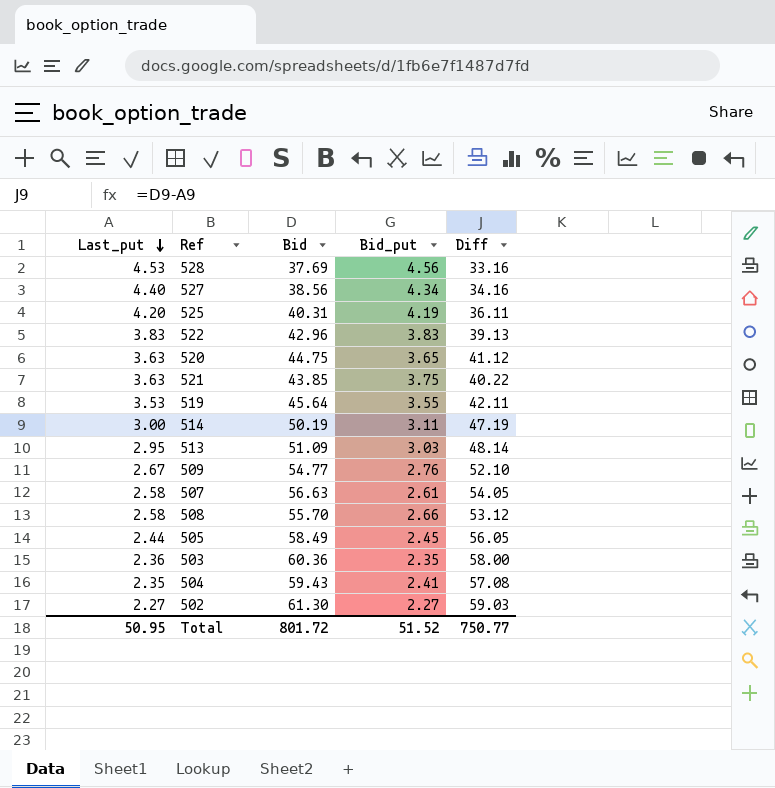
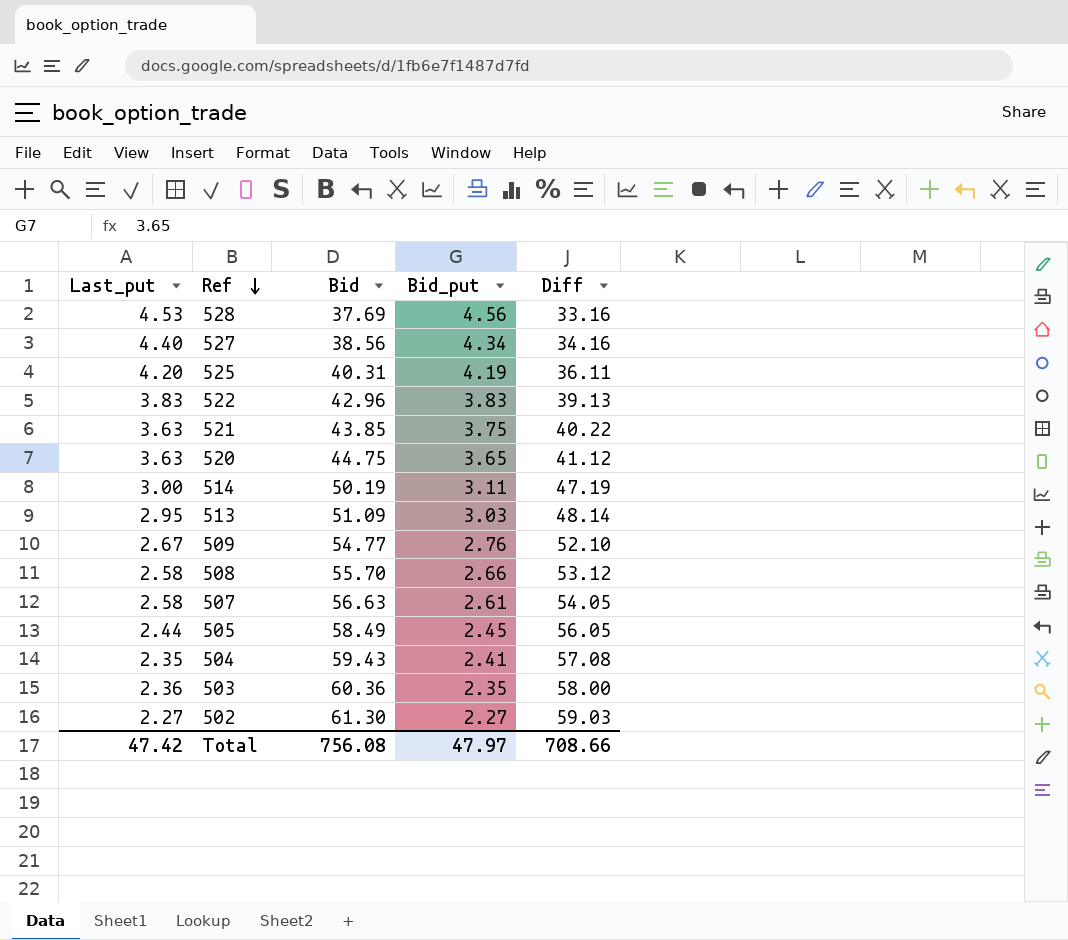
row order: Last_put descending -> Ref descending
row 519: 3.53 | 45.64 | 3.55 | 42.11 -> none
Total | Last_put: 50.95 -> 47.42
Total | Bid: 801.72 -> 756.08
Total | Bid_put: 51.52 -> 47.97
Total | Diff: 750.77 -> 708.66

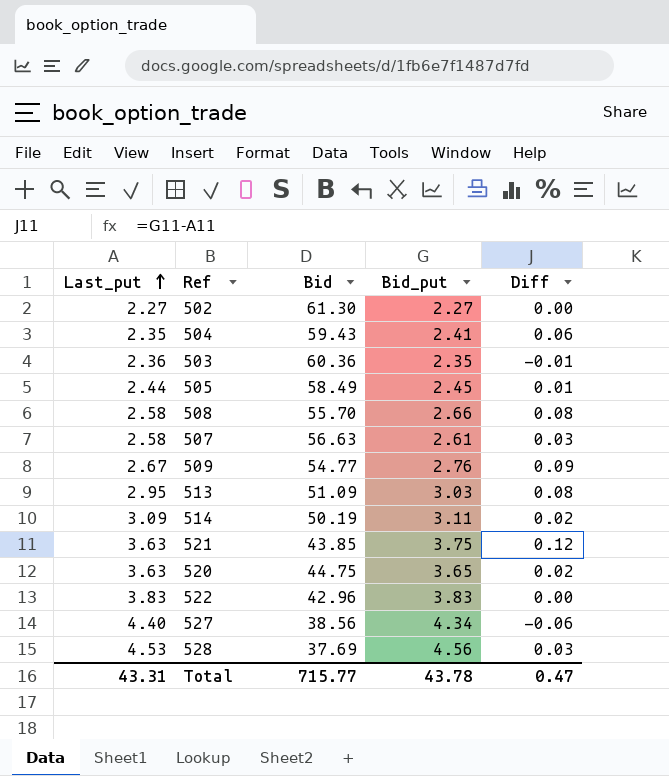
row order: Ref descending -> Last_put ascending
column Diff | formula: [Bid] - [Last_put] -> [Bid_put] - [Last_put]
row 525: 4.20 | 40.31 | 4.19 | 36.11 -> none
514 | Last_put: 3.00 -> 3.09
Total | Last_put: 47.42 -> 43.31
Total | Bid: 756.08 -> 715.77
Total | Bid_put: 47.97 -> 43.78
Total | Diff: 708.66 -> 0.47

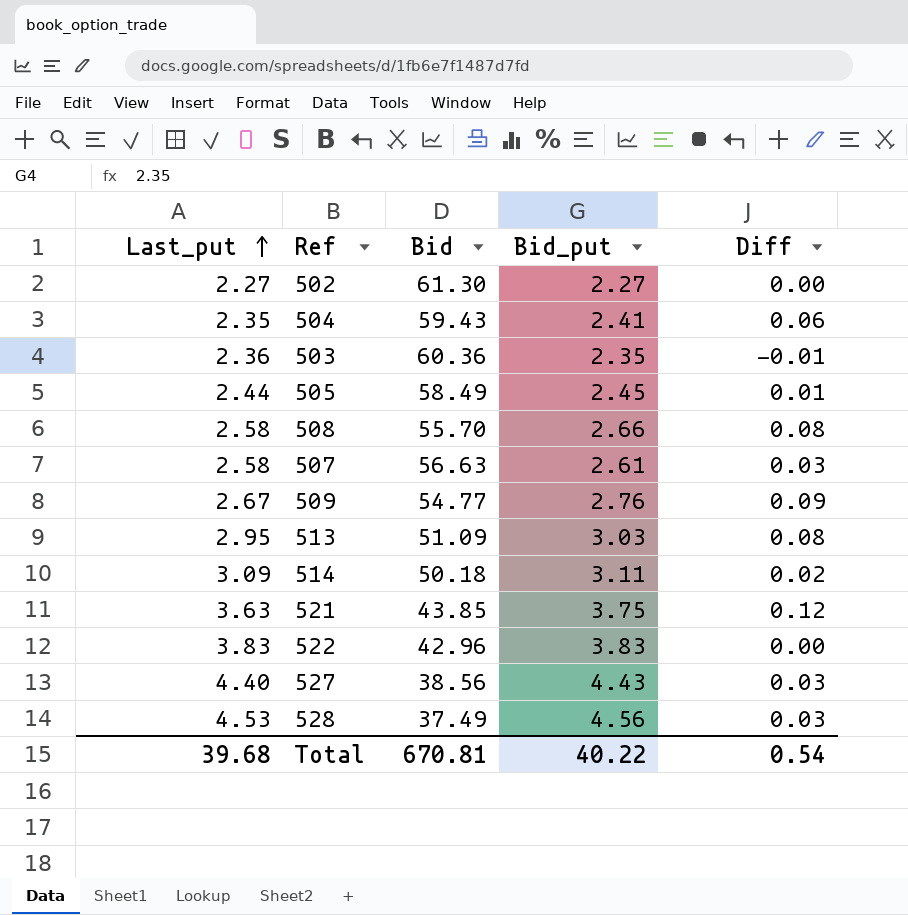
row 520: 3.63 | 44.75 | 3.65 | 0.02 -> none
514 | Bid: 50.19 -> 50.18
527 | Bid_put: 4.34 -> 4.43
527 | Diff: -0.06 -> 0.03
528 | Bid: 37.69 -> 37.49
Total | Last_put: 43.31 -> 39.68
Total | Bid: 715.77 -> 670.81
Total | Bid_put: 43.78 -> 40.22
Total | Diff: 0.47 -> 0.54

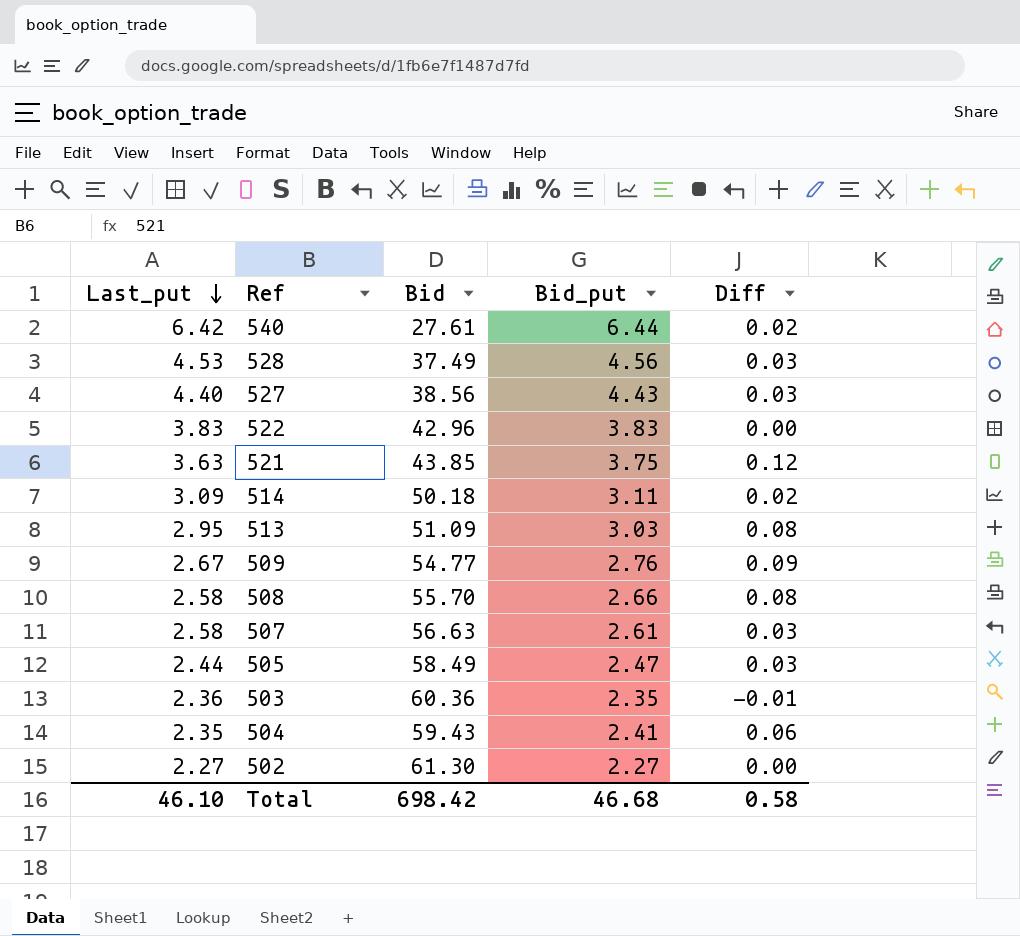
row order: Last_put ascending -> Last_put descending
row 540: none -> 6.42 | 27.61 | 6.44 | 0.02
505 | Bid_put: 2.45 -> 2.47
505 | Diff: 0.01 -> 0.03
Total | Last_put: 39.68 -> 46.10
Total | Bid: 670.81 -> 698.42
Total | Bid_put: 40.22 -> 46.68
Total | Diff: 0.54 -> 0.58

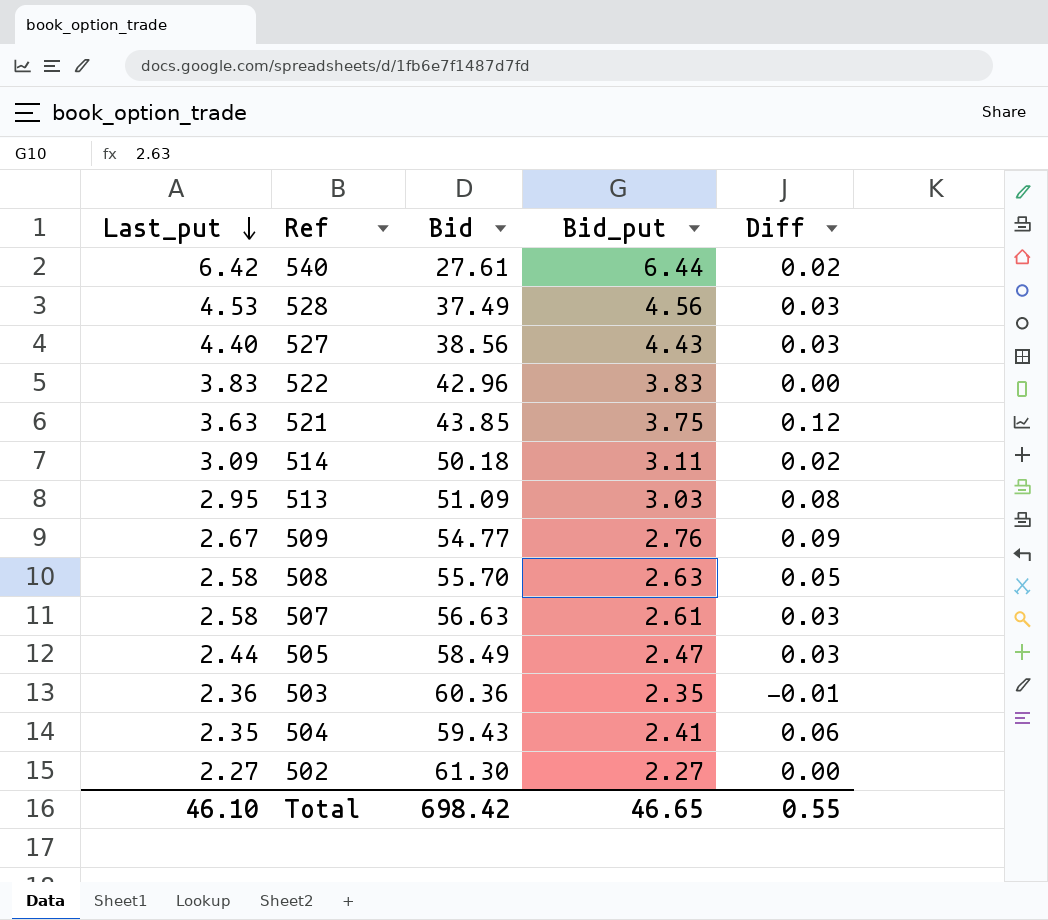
508 | Bid_put: 2.66 -> 2.63
508 | Diff: 0.08 -> 0.05
Total | Bid_put: 46.68 -> 46.65
Total | Diff: 0.58 -> 0.55

